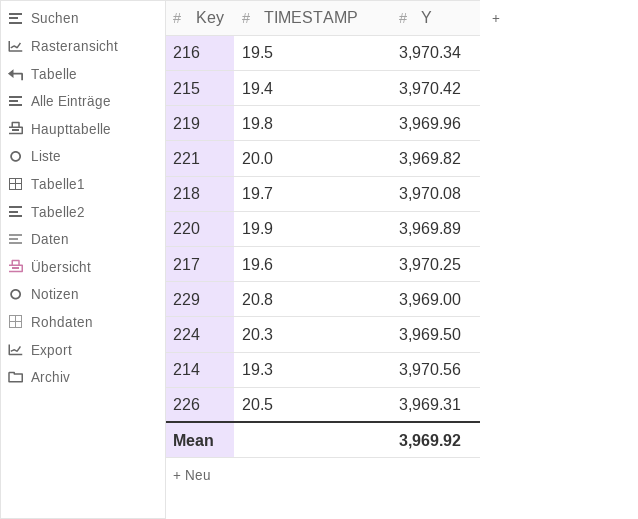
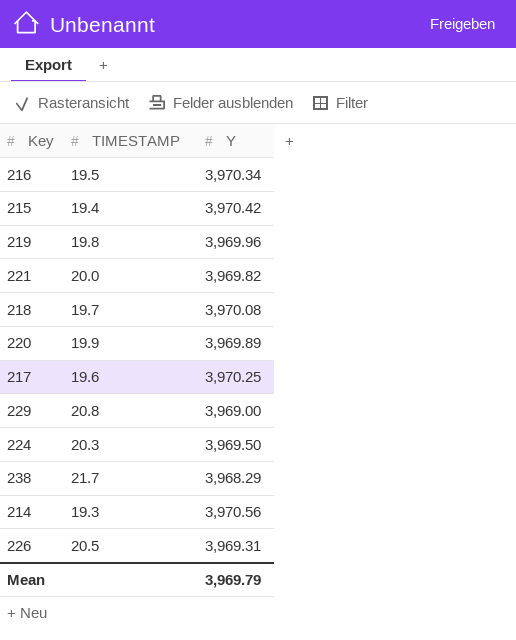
row 238: none -> 21.7 | 3,968.29
Mean | Y: 3,969.92 -> 3,969.79

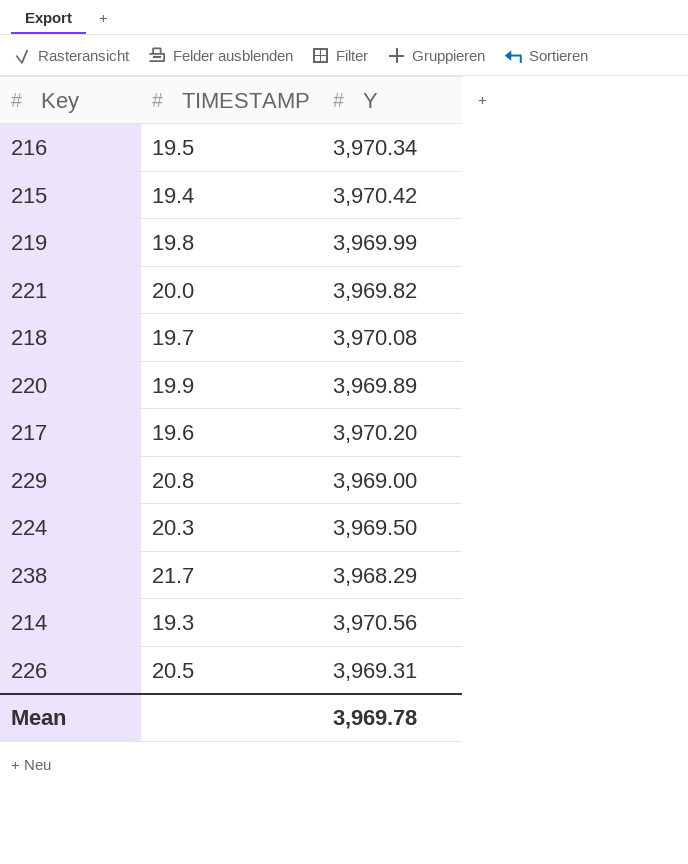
219 | Y: 3,969.96 -> 3,969.99
217 | Y: 3,970.25 -> 3,970.20
Mean | Y: 3,969.79 -> 3,969.78

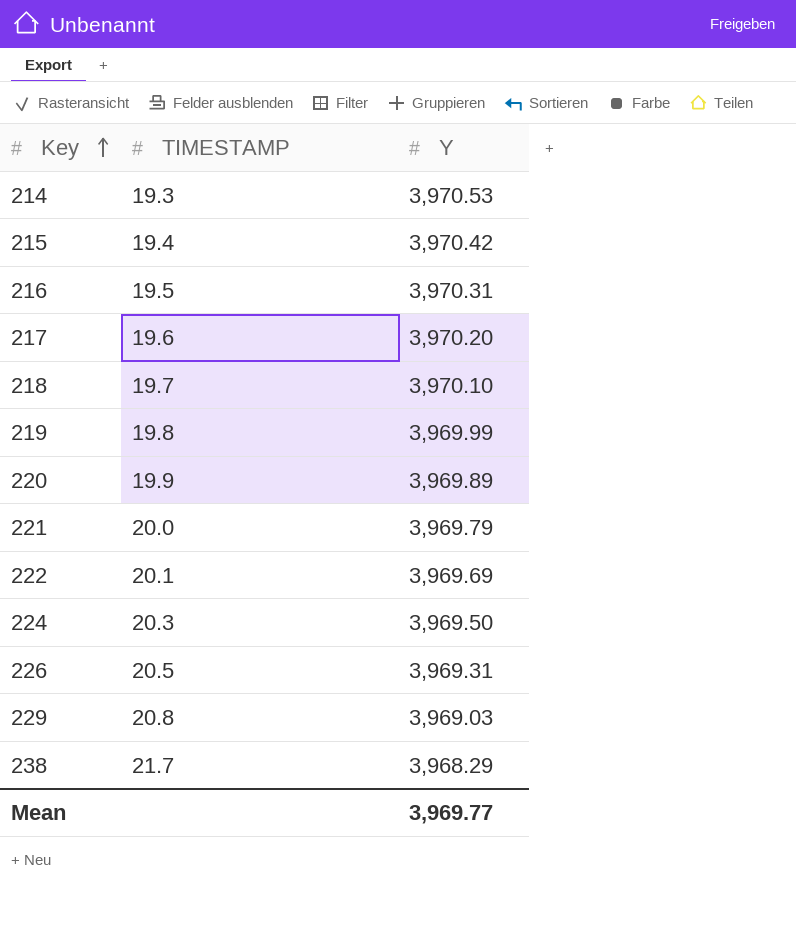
row order: none -> Key ascending
214 | Y: 3,970.56 -> 3,970.53
216 | Y: 3,970.34 -> 3,970.31
218 | Y: 3,970.08 -> 3,970.10
221 | Y: 3,969.82 -> 3,969.79
row 222: none -> 20.1 | 3,969.69
229 | Y: 3,969.00 -> 3,969.03
Mean | Y: 3,969.78 -> 3,969.77

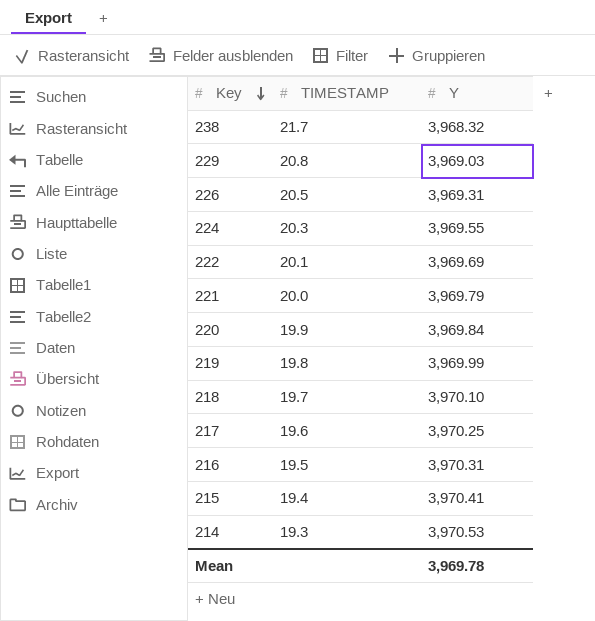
row order: Key ascending -> Key descending
238 | Y: 3,968.29 -> 3,968.32
224 | Y: 3,969.50 -> 3,969.55
220 | Y: 3,969.89 -> 3,969.84
217 | Y: 3,970.20 -> 3,970.25
215 | Y: 3,970.42 -> 3,970.41
Mean | Y: 3,969.77 -> 3,969.78

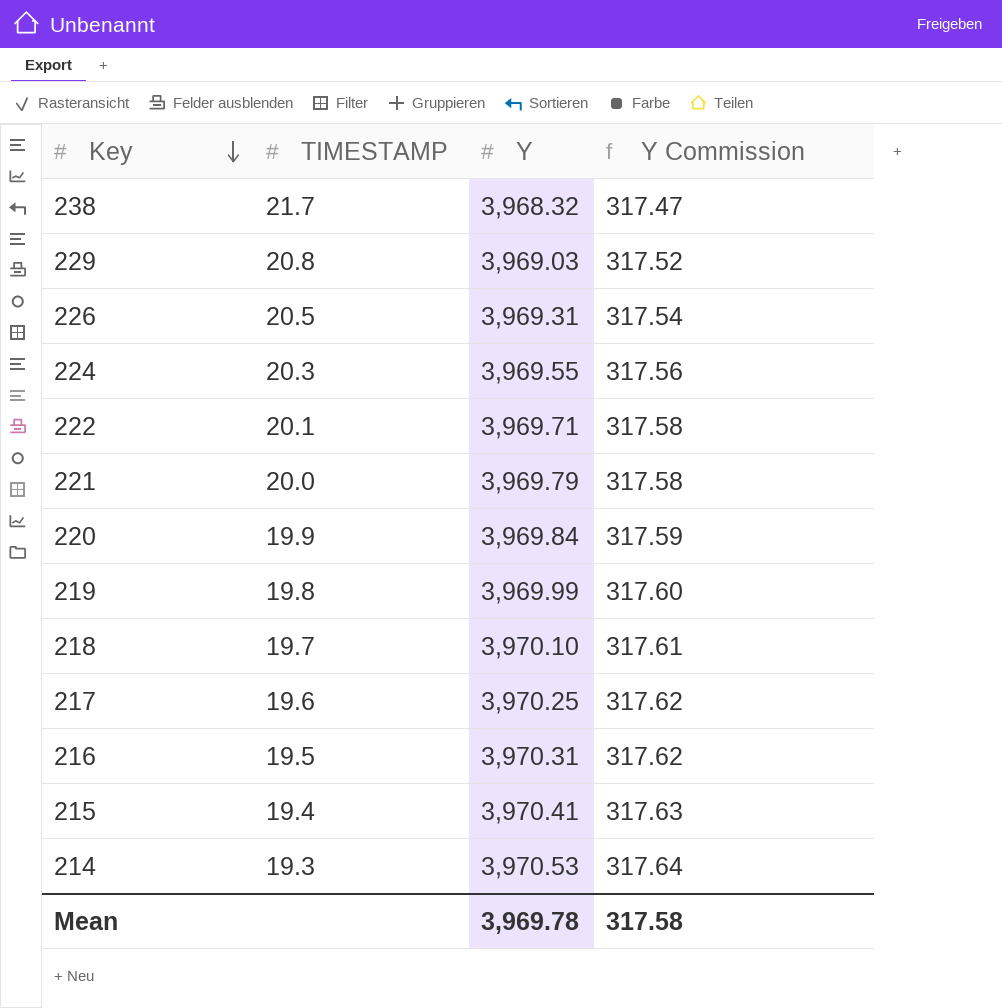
column Y Commission | formula: none -> [Y] * 0.08
222 | Y: 3,969.69 -> 3,969.71

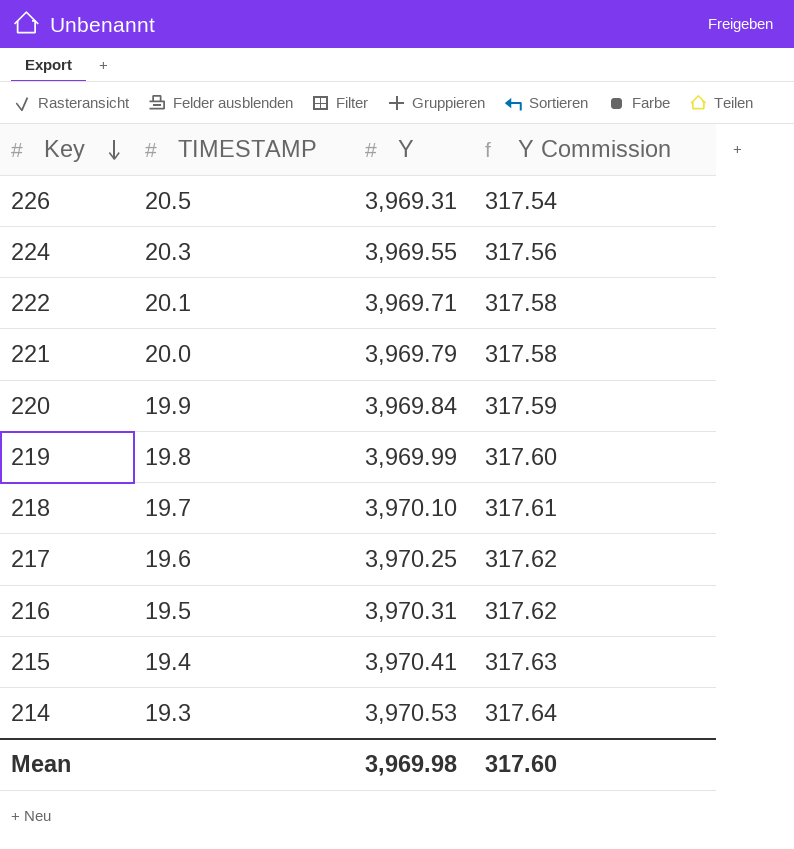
row 238: 21.7 | 3,968.32 | 317.47 -> none
row 229: 20.8 | 3,969.03 | 317.52 -> none
Mean | Y: 3,969.78 -> 3,969.98
Mean | Y Commission: 317.58 -> 317.60

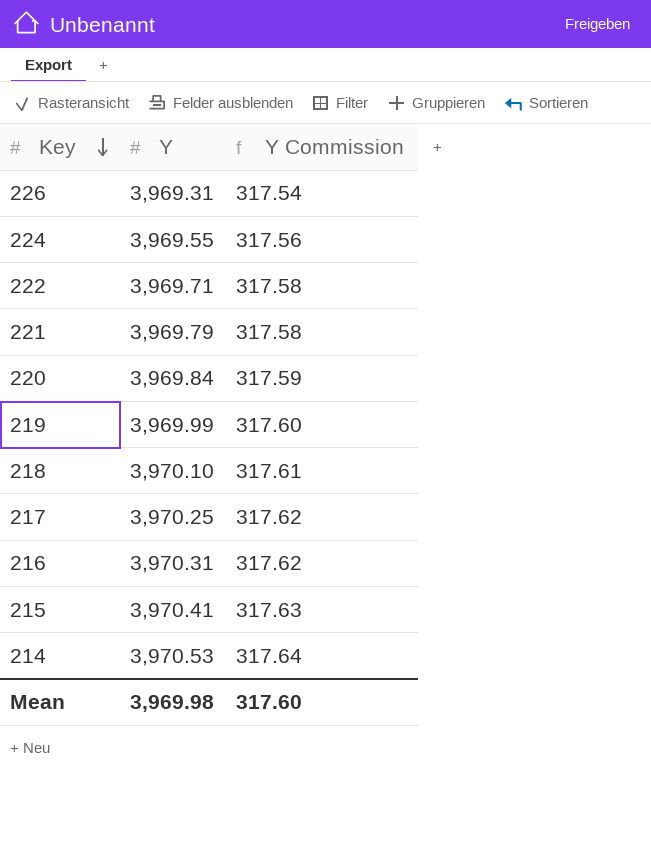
column TIMESTAMP | position: 2 -> none

